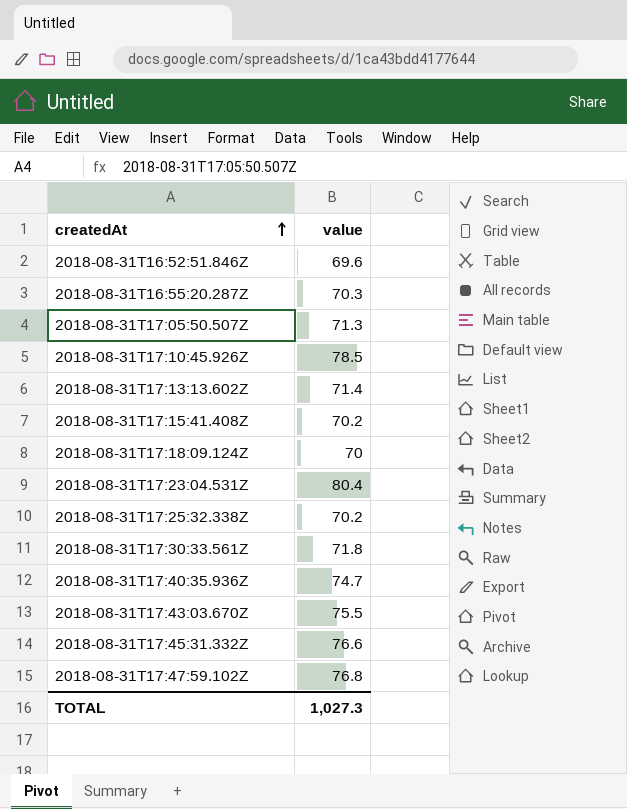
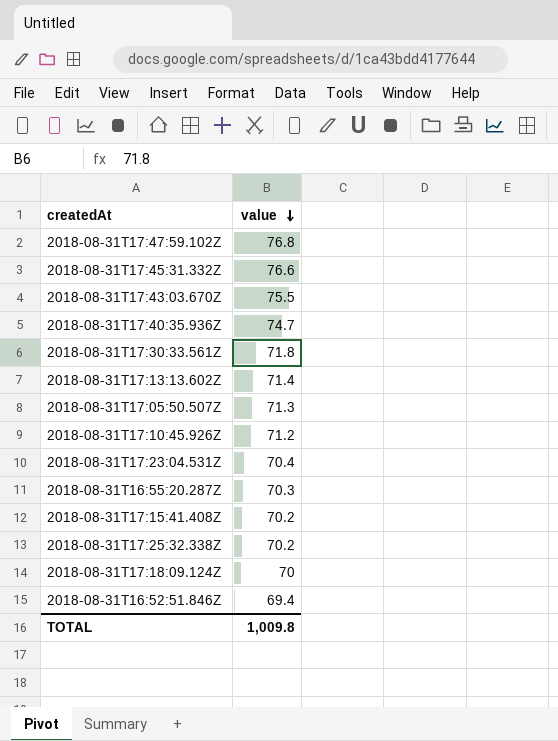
row order: createdAt ascending -> value descending
2018-08-31T17:10:45.926Z | value: 78.5 -> 71.2
2018-08-31T17:23:04.531Z | value: 80.4 -> 70.4
2018-08-31T16:52:51.846Z | value: 69.6 -> 69.4
TOTAL | value: 1,027.3 -> 1,009.8

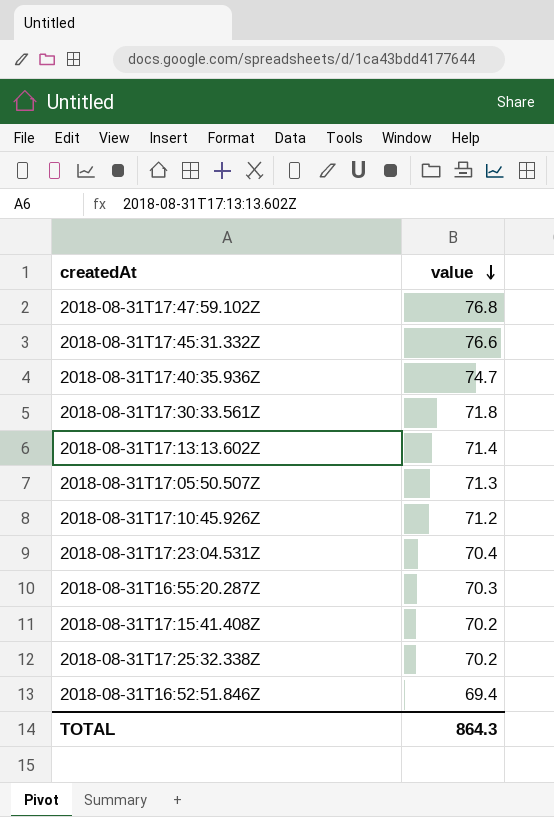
row 2018-08-31T17:43:03.670Z: 75.5 -> none
row 2018-08-31T17:18:09.124Z: 70 -> none
TOTAL | value: 1,009.8 -> 864.3

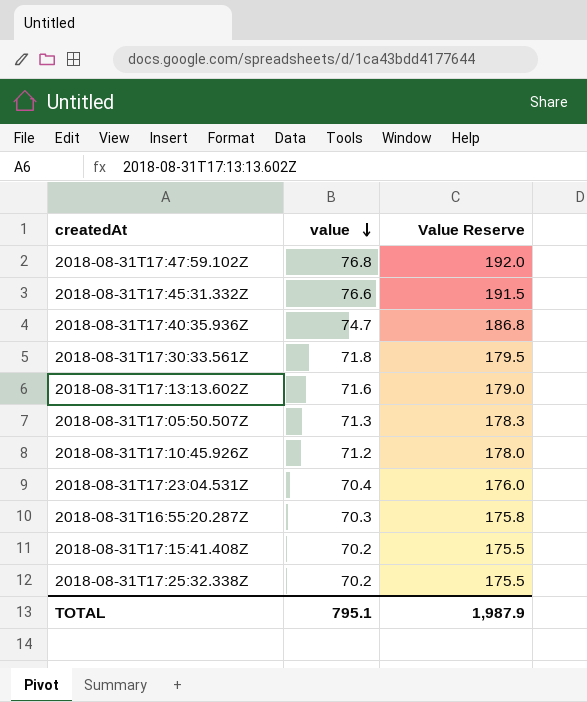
column Value Reserve | formula: none -> [value] * 2.5
row 2018-08-31T16:52:51.846Z: 69.4 -> none
2018-08-31T17:13:13.602Z | value: 71.4 -> 71.6
TOTAL | value: 864.3 -> 795.1

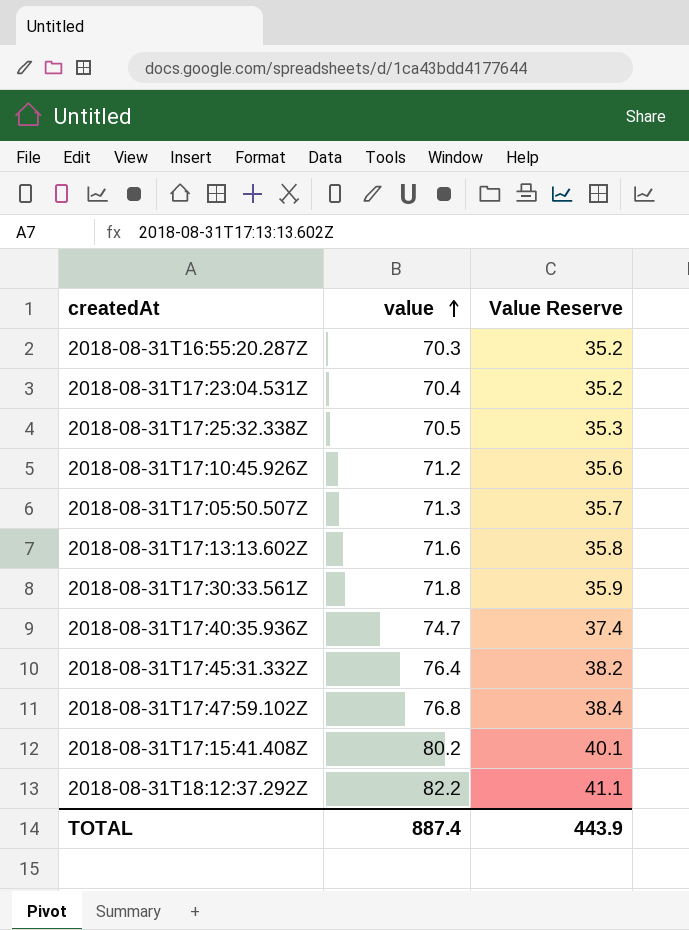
row order: value descending -> value ascending
column Value Reserve | formula: [value] * 2.5 -> [value] * 0.5
2018-08-31T17:25:32.338Z | value: 70.2 -> 70.5
2018-08-31T17:45:31.332Z | value: 76.6 -> 76.4
2018-08-31T17:15:41.408Z | value: 70.2 -> 80.2
row 2018-08-31T18:12:37.292Z: none -> 82.2 | 41.1
TOTAL | value: 795.1 -> 887.4
TOTAL | Value Reserve: 1,987.9 -> 443.9

